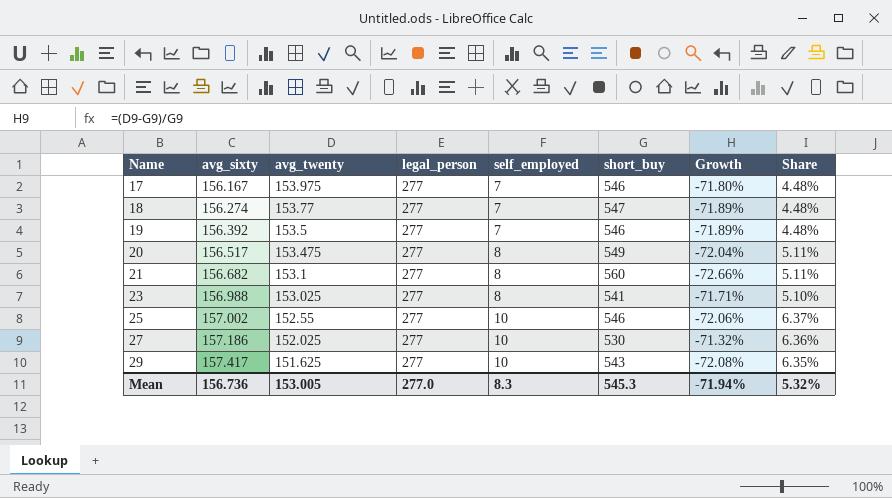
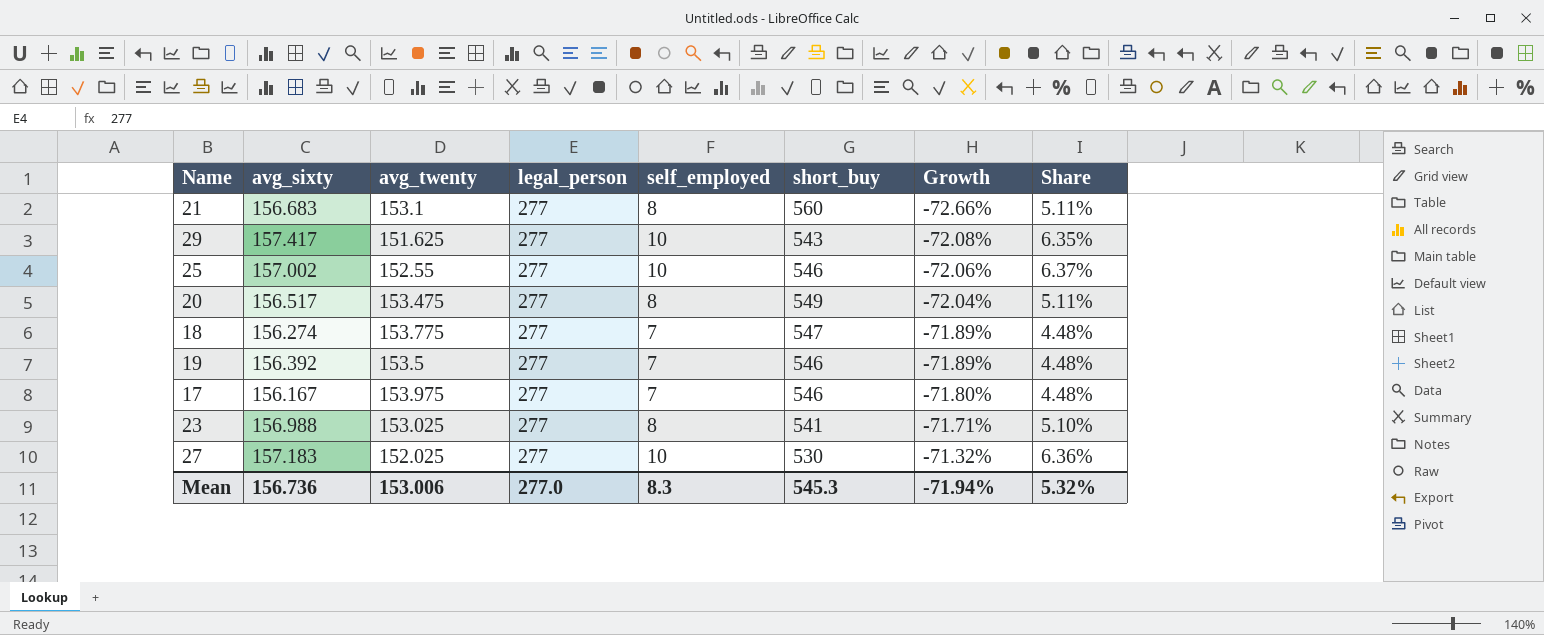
row order: Name ascending -> Growth ascending
21 | avg_sixty: 156.682 -> 156.683
18 | avg_twenty: 153.77 -> 153.775
27 | avg_sixty: 157.186 -> 157.183
Mean | avg_twenty: 153.005 -> 153.006

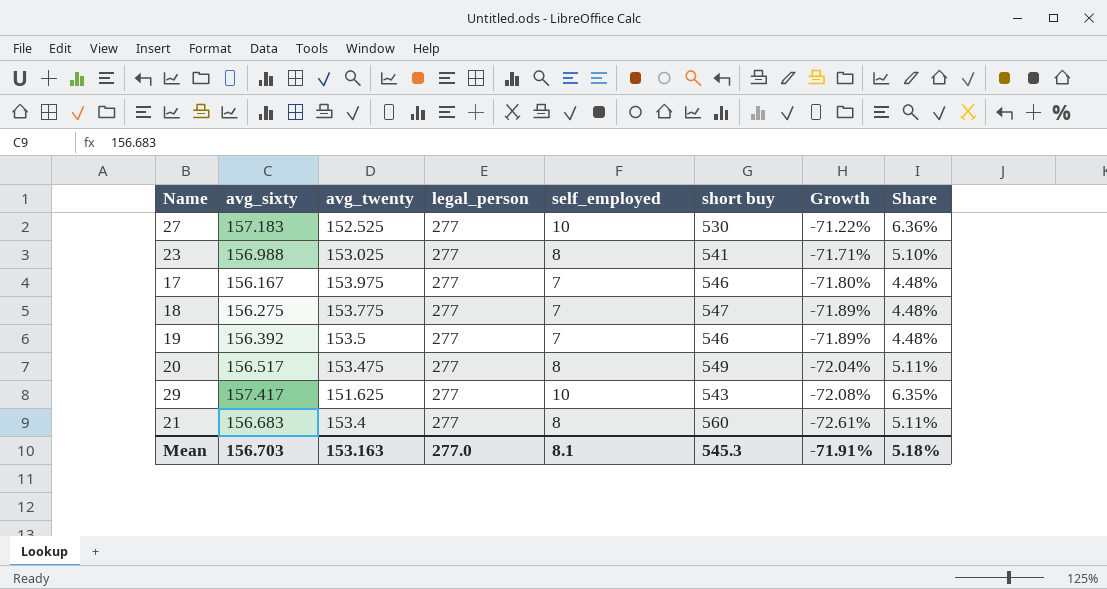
row order: Growth ascending -> Growth descending
column name: short_buy -> short buy
row 25: 157.002 | 152.55 | 277 | 10 | 546 | -72.06% | 6.37% -> none
27 | avg_twenty: 152.025 -> 152.525
27 | Growth: -71.32% -> -71.22%
18 | avg_sixty: 156.274 -> 156.275
21 | avg_twenty: 153.1 -> 153.4
21 | Growth: -72.66% -> -72.61%
Mean | avg_sixty: 156.736 -> 156.703
Mean | avg_twenty: 153.006 -> 153.163
Mean | self_employed: 8.3 -> 8.1
Mean | Growth: -71.94% -> -71.91%
Mean | Share: 5.32% -> 5.18%

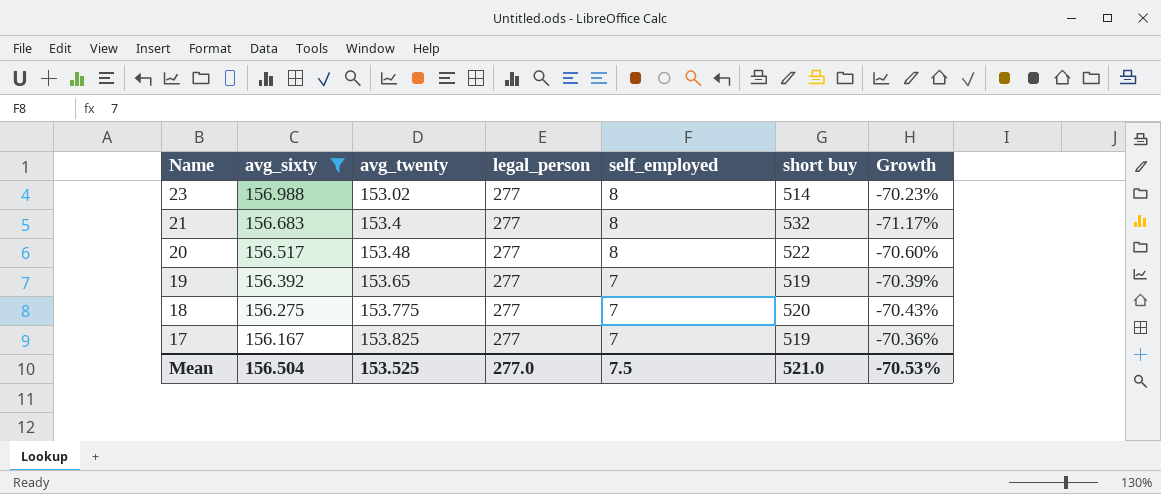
filter: none -> avg_sixty <= 156.988
row order: Growth descending -> Name descending
column Share | formula: [self_employed] / [avg_sixty] -> none
23 | avg_twenty: 153.025 -> 153.02
23 | short buy: 541 -> 514
23 | Growth: -71.71% -> -70.23%
21 | short buy: 560 -> 532
21 | Growth: -72.61% -> -71.17%
20 | avg_twenty: 153.475 -> 153.48
20 | short buy: 549 -> 522
20 | Growth: -72.04% -> -70.60%
19 | avg_twenty: 153.5 -> 153.65
19 | short buy: 546 -> 519
19 | Growth: -71.89% -> -70.39%
18 | short buy: 547 -> 520
18 | Growth: -71.89% -> -70.43%
17 | avg_twenty: 153.975 -> 153.825
17 | short buy: 546 -> 519
17 | Growth: -71.80% -> -70.36%
Mean | avg_sixty: 156.703 -> 156.504
Mean | avg_twenty: 153.163 -> 153.525
Mean | self_employed: 8.1 -> 7.5
Mean | short buy: 545.3 -> 521.0
Mean | Growth: -71.91% -> -70.53%

